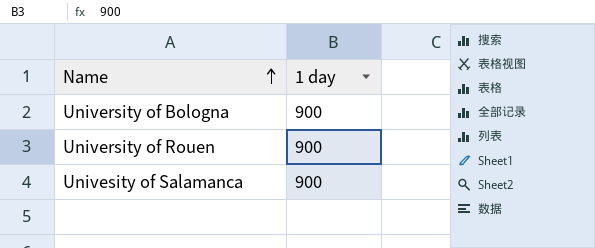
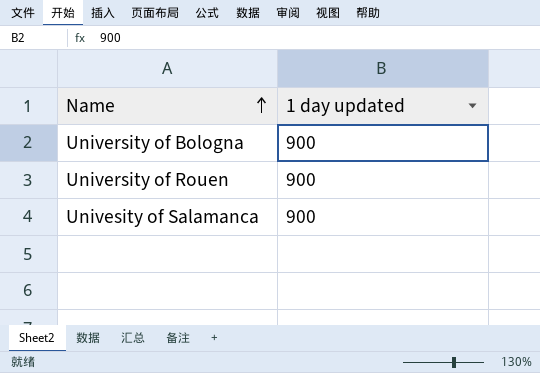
column name: 1 day -> 1 day updated

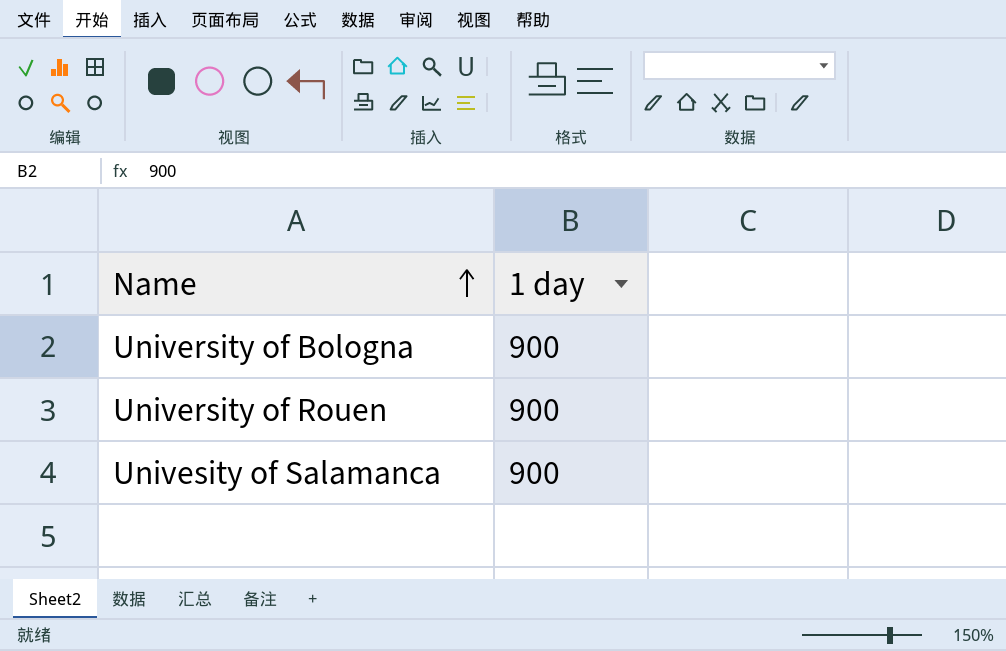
column name: 1 day updated -> 1 day

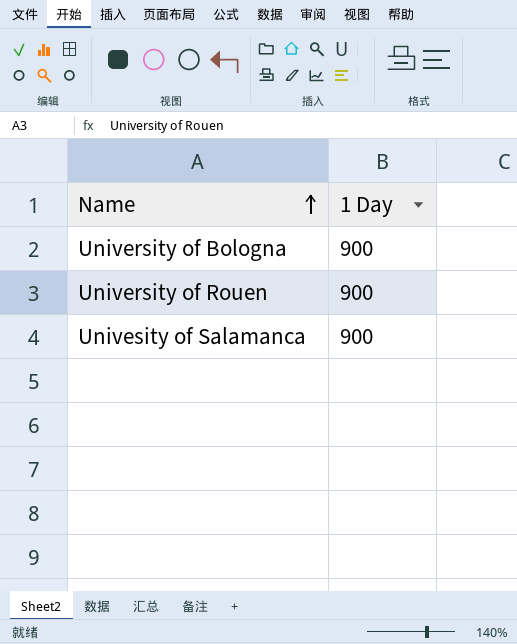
column name: 1 day -> 1 Day

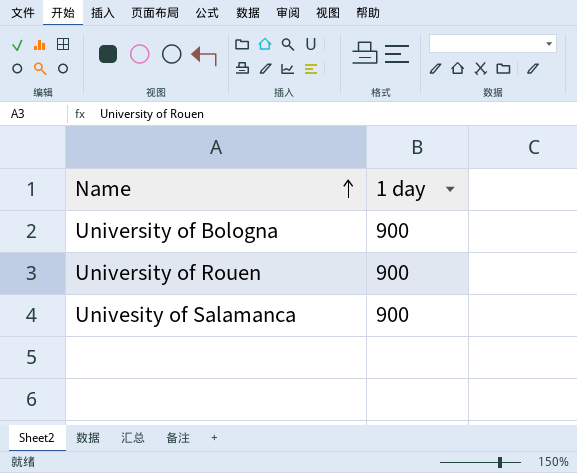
column name: 1 Day -> 1 day

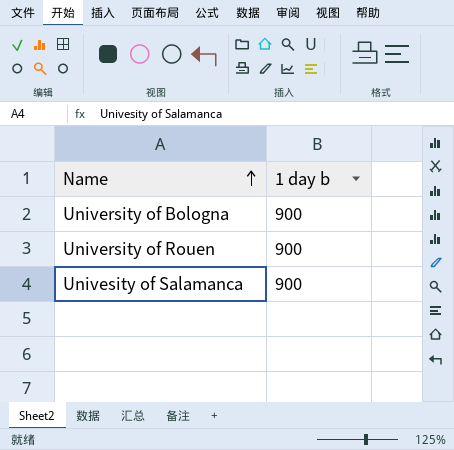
column name: 1 day -> 1 day b

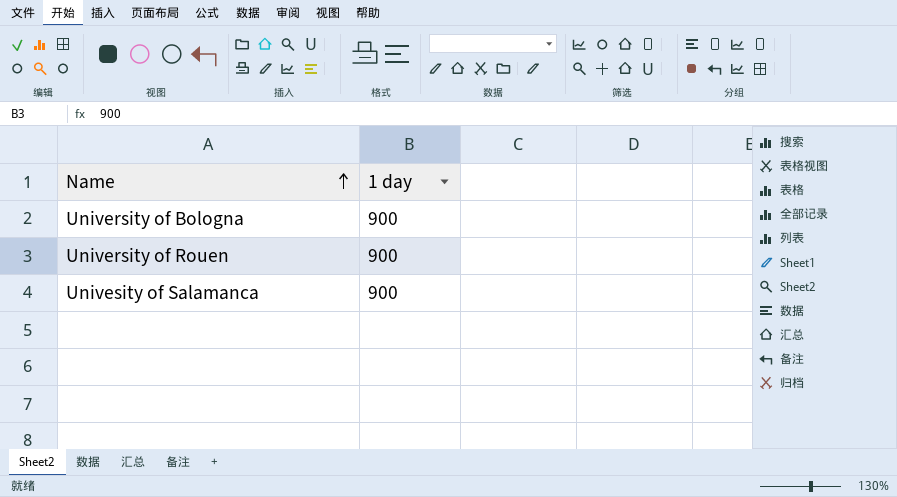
column name: 1 day b -> 1 day

